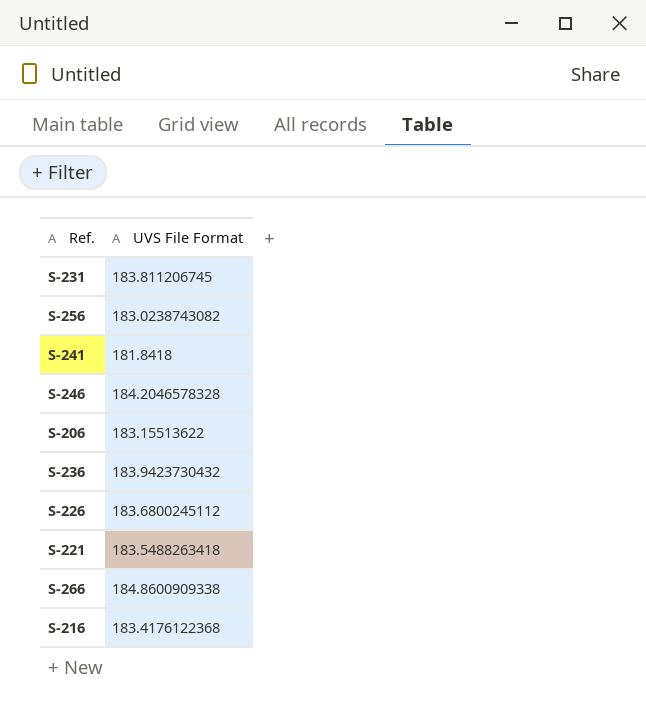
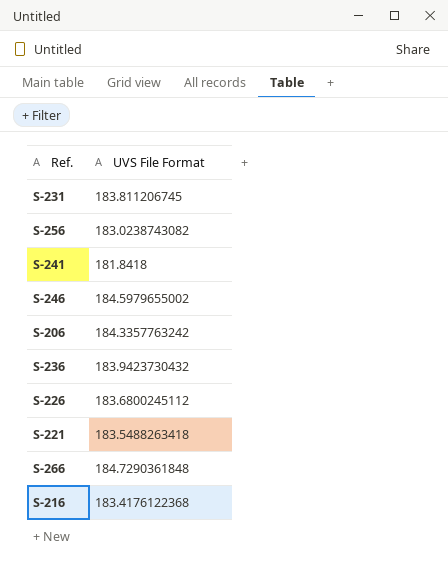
S-246 | UVS File Format: 184.2046578328 -> 184.5979655002
S-206 | UVS File Format: 183.15513622 -> 184.3357763242
S-266 | UVS File Format: 184.8600909338 -> 184.7290361848

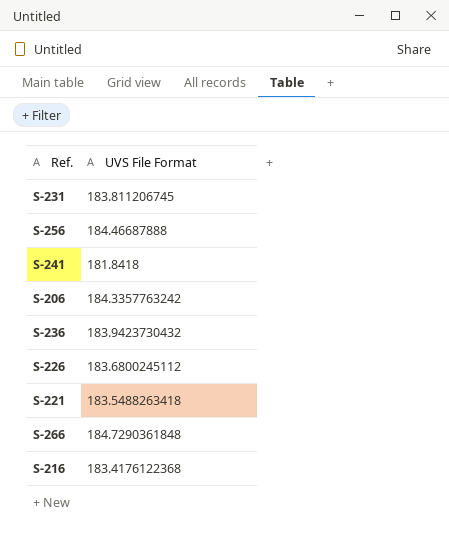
row S-246: 184.5979655002 -> none
S-256 | UVS File Format: 183.0238743082 -> 184.46687888

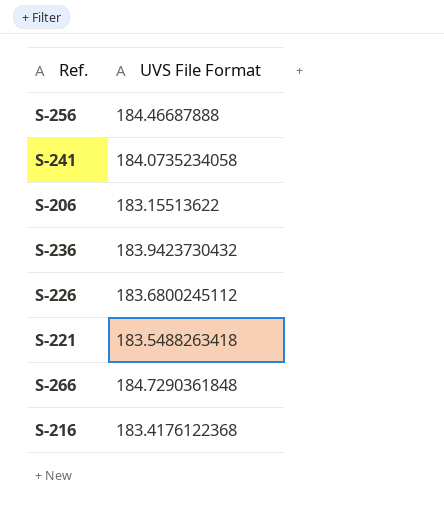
row S-231: 183.811206745 -> none
S-241 | UVS File Format: 181.8418 -> 184.0735234058
S-206 | UVS File Format: 184.3357763242 -> 183.15513622

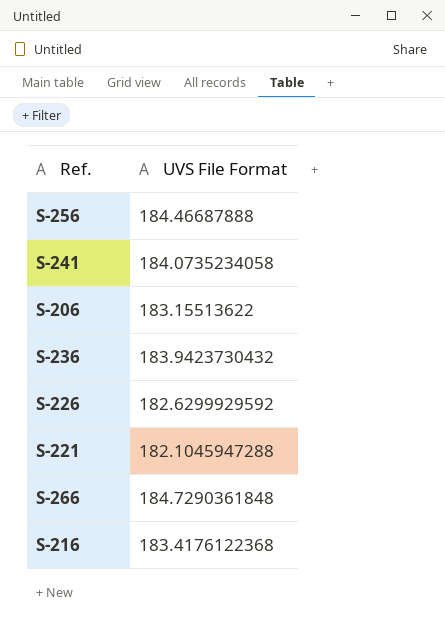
S-226 | UVS File Format: 183.6800245112 -> 182.6299929592
S-221 | UVS File Format: 183.5488263418 -> 182.1045947288

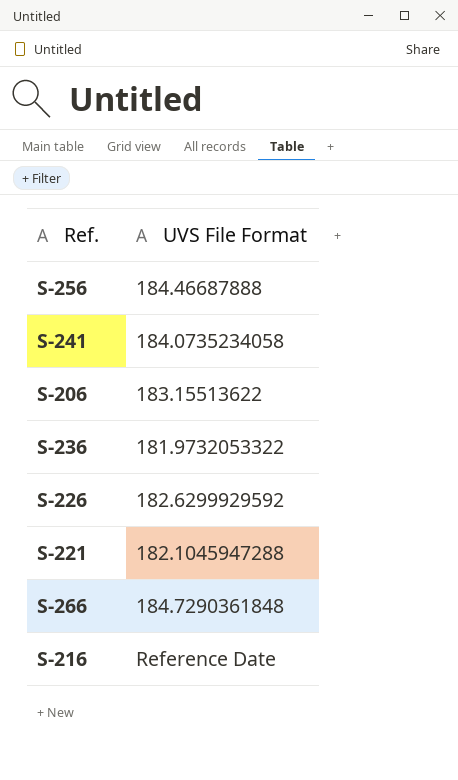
S-236 | UVS File Format: 183.9423730432 -> 181.9732053322
S-216 | UVS File Format: 183.4176122368 -> Reference Date

